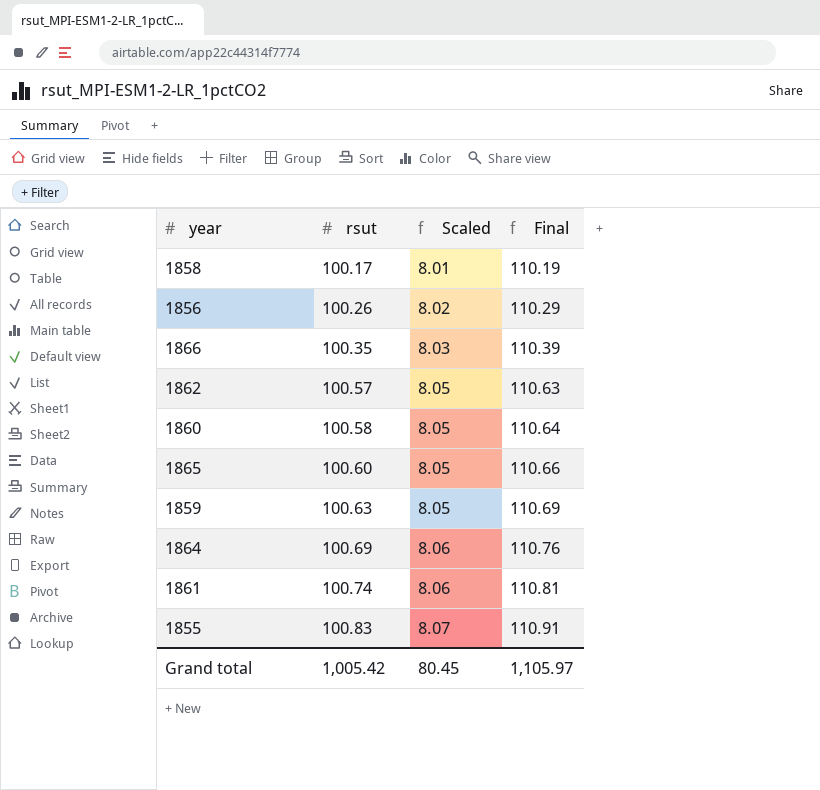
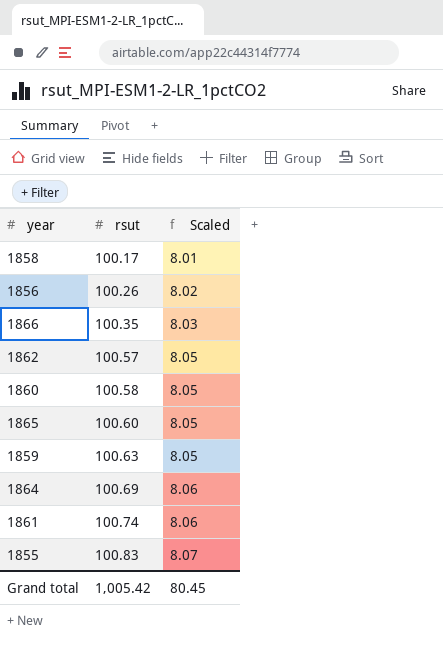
column Final | formula: [rsut] * 1.1 -> none

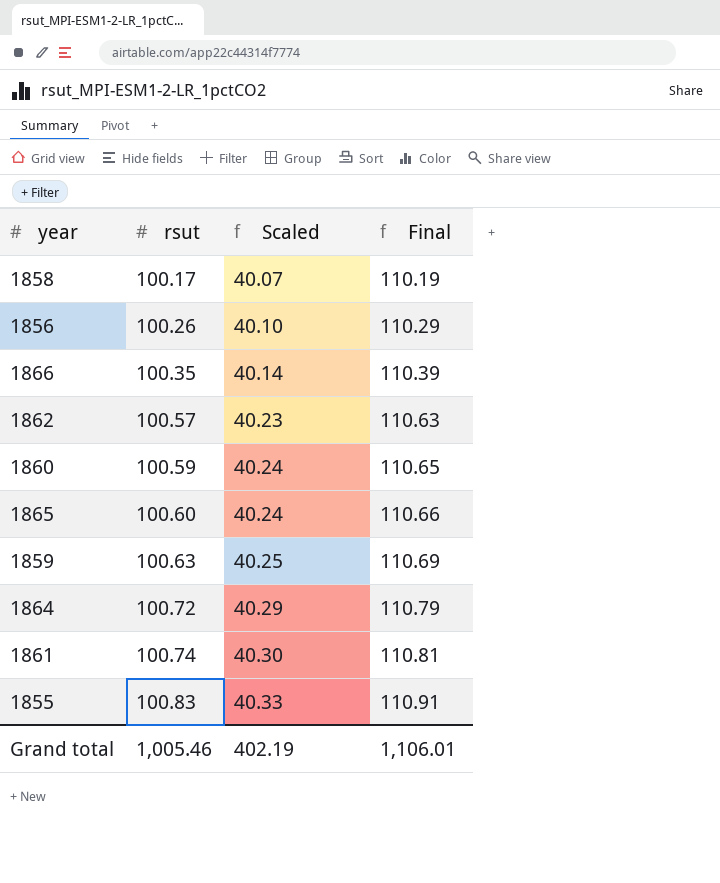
column Scaled | formula: [rsut] * 0.08 -> [rsut] * 0.4
column Final | formula: none -> [rsut] * 1.1
1860 | rsut: 100.58 -> 100.59
1864 | rsut: 100.69 -> 100.72
Grand total | rsut: 1,005.42 -> 1,005.46
Grand total | Scaled: 80.45 -> 402.19

